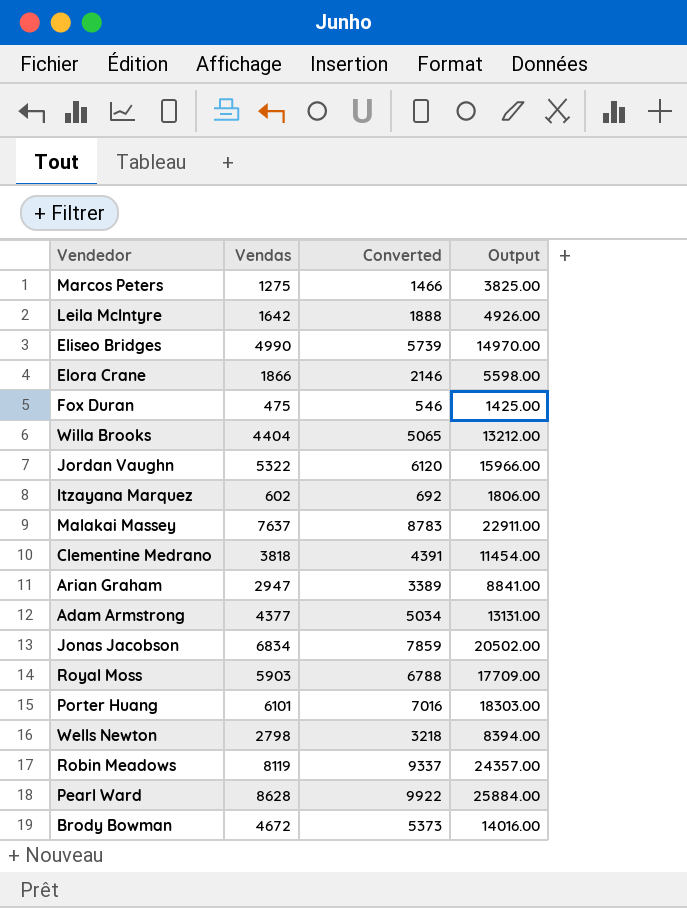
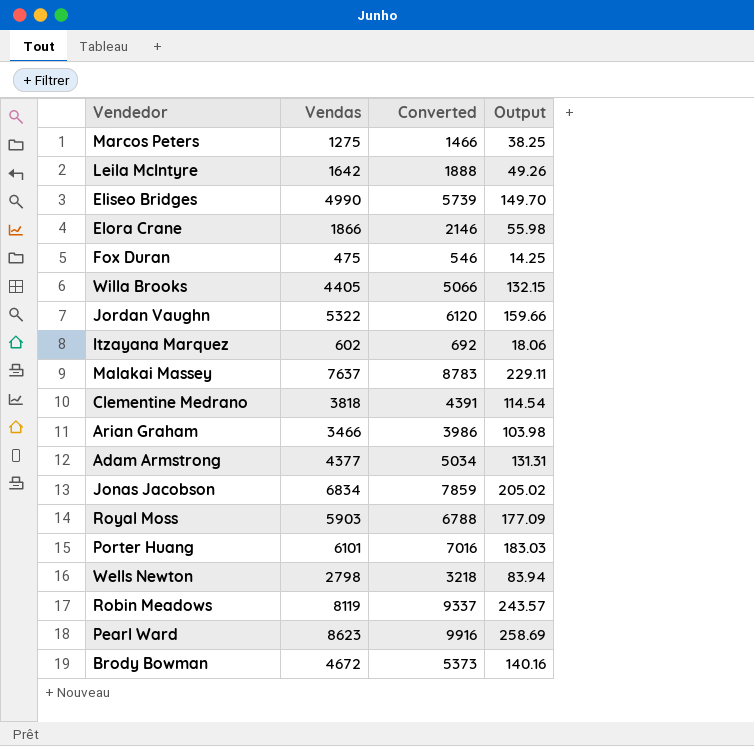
column Output | formula: [Vendas] * 3 -> [Vendas] * 0.03
Willa Brooks | Vendas: 4404 -> 4405
Willa Brooks | Converted: 5065 -> 5066
Arian Graham | Vendas: 2947 -> 3466
Arian Graham | Converted: 3389 -> 3986
Pearl Ward | Vendas: 8628 -> 8623
Pearl Ward | Converted: 9922 -> 9916

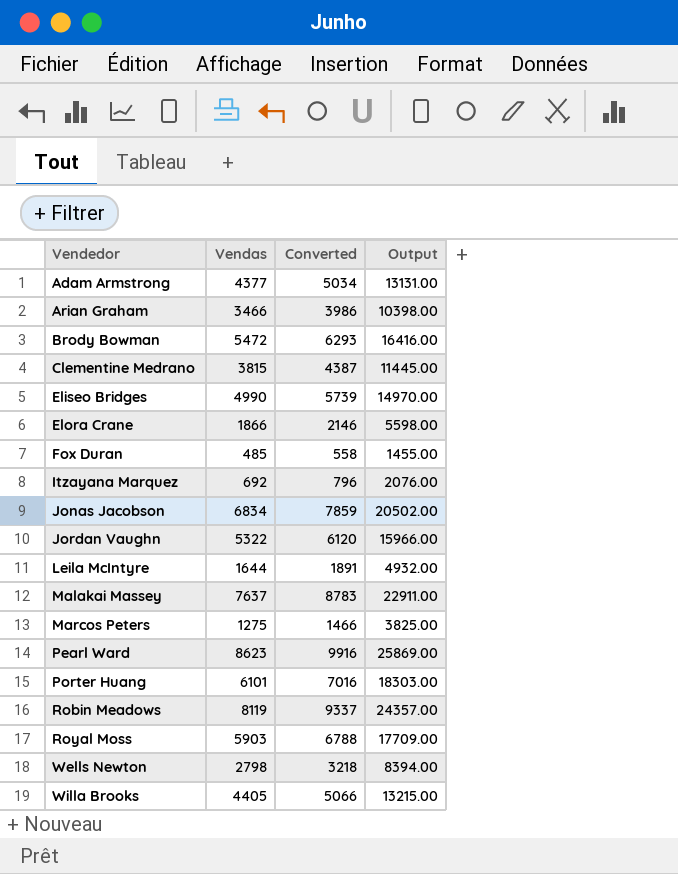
row order: none -> Vendedor ascending
column Output | formula: [Vendas] * 0.03 -> [Vendas] * 3
Brody Bowman | Vendas: 4672 -> 5472
Brody Bowman | Converted: 5373 -> 6293
Clementine Medrano | Vendas: 3818 -> 3815
Clementine Medrano | Converted: 4391 -> 4387
Fox Duran | Vendas: 475 -> 485
Fox Duran | Converted: 546 -> 558
Itzayana Marquez | Vendas: 602 -> 692
Itzayana Marquez | Converted: 692 -> 796
Leila McIntyre | Vendas: 1642 -> 1644
Leila McIntyre | Converted: 1888 -> 1891

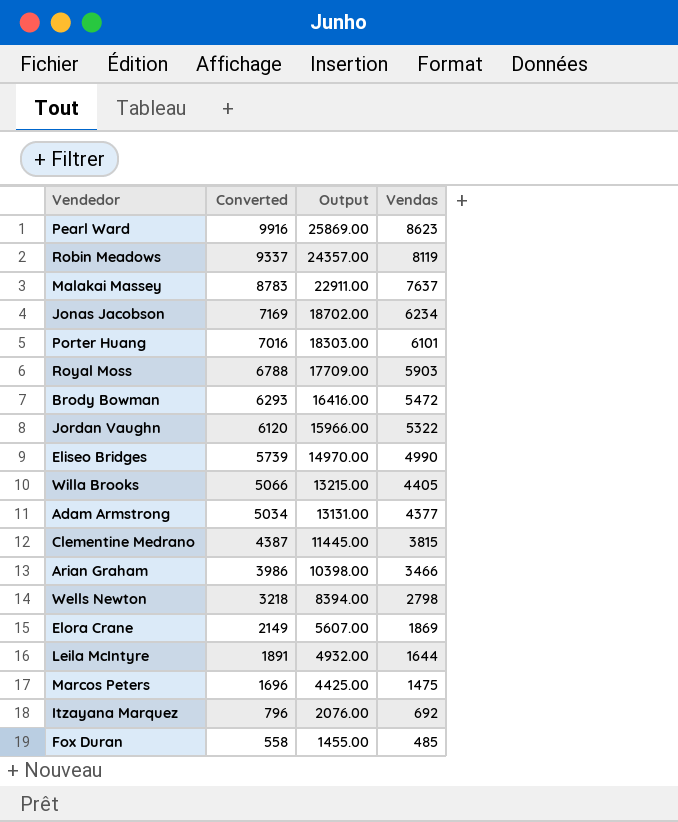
row order: Vendedor ascending -> Converted descending
column Vendas | position: 2 -> 4
Jonas Jacobson | Converted: 7859 -> 7169
Jonas Jacobson | Output: 20502.00 -> 18702.00
Jonas Jacobson | Vendas: 6834 -> 6234
Elora Crane | Converted: 2146 -> 2149
Elora Crane | Output: 5598.00 -> 5607.00
Elora Crane | Vendas: 1866 -> 1869
Marcos Peters | Converted: 1466 -> 1696
Marcos Peters | Output: 3825.00 -> 4425.00
Marcos Peters | Vendas: 1275 -> 1475

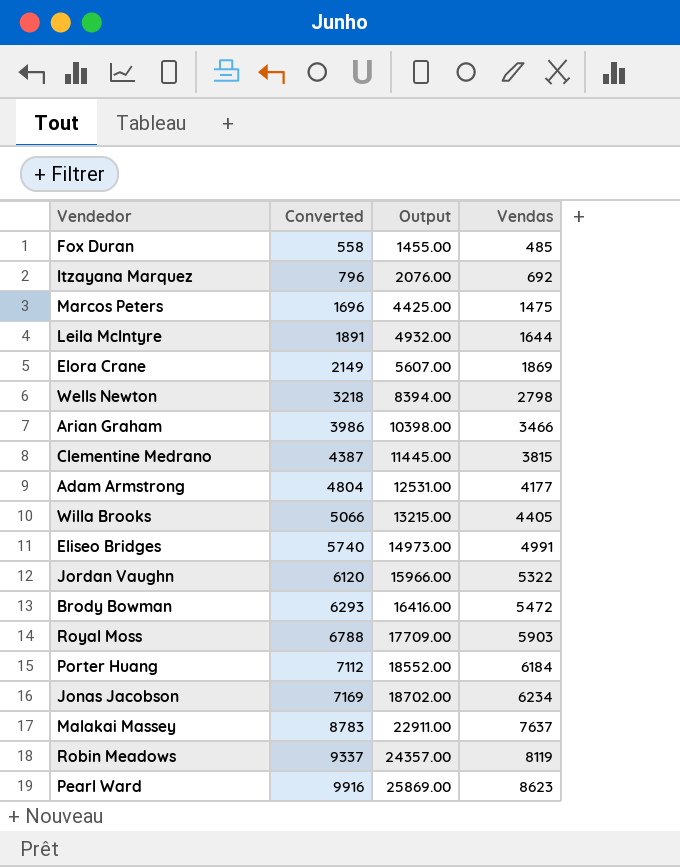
row order: Converted descending -> Converted ascending
Adam Armstrong | Converted: 5034 -> 4804
Adam Armstrong | Output: 13131.00 -> 12531.00
Adam Armstrong | Vendas: 4377 -> 4177
Eliseo Bridges | Converted: 5739 -> 5740
Eliseo Bridges | Output: 14970.00 -> 14973.00
Eliseo Bridges | Vendas: 4990 -> 4991
Porter Huang | Converted: 7016 -> 7112
Porter Huang | Output: 18303.00 -> 18552.00
Porter Huang | Vendas: 6101 -> 6184

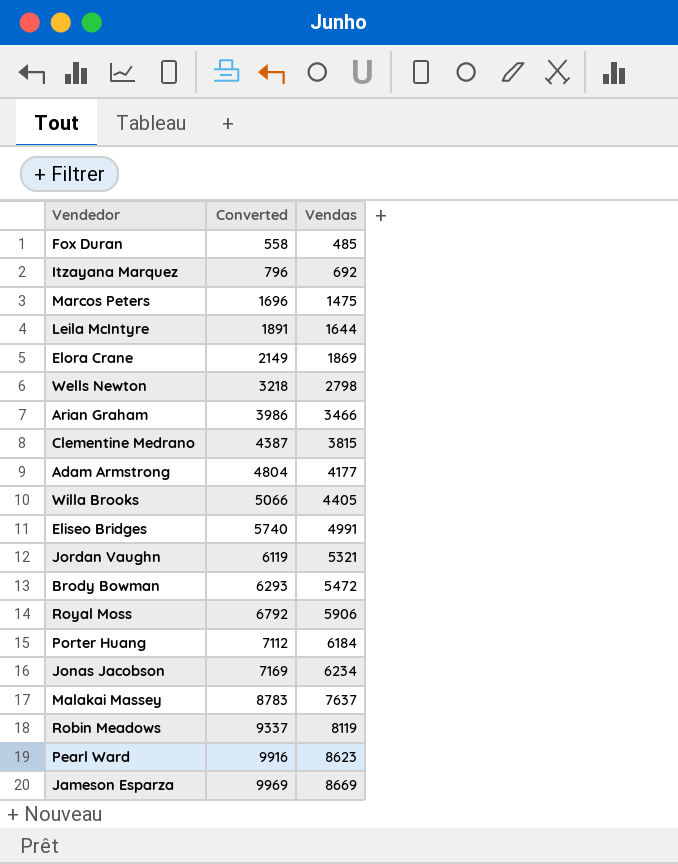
column Output | formula: [Vendas] * 3 -> none
Jordan Vaughn | Converted: 6120 -> 6119
Jordan Vaughn | Vendas: 5322 -> 5321
Royal Moss | Converted: 6788 -> 6792
Royal Moss | Vendas: 5903 -> 5906
row Jameson Esparza: none -> 9969 | 8669

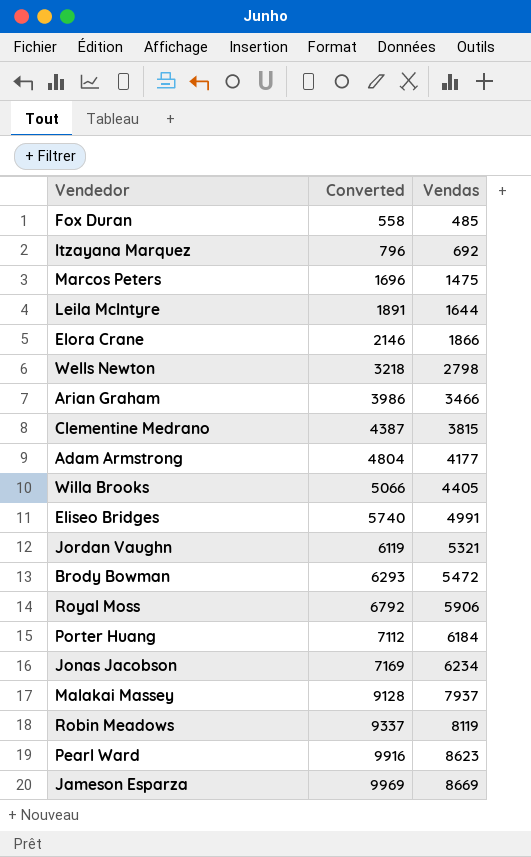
Elora Crane | Converted: 2149 -> 2146
Elora Crane | Vendas: 1869 -> 1866
Malakai Massey | Converted: 8783 -> 9128
Malakai Massey | Vendas: 7637 -> 7937

